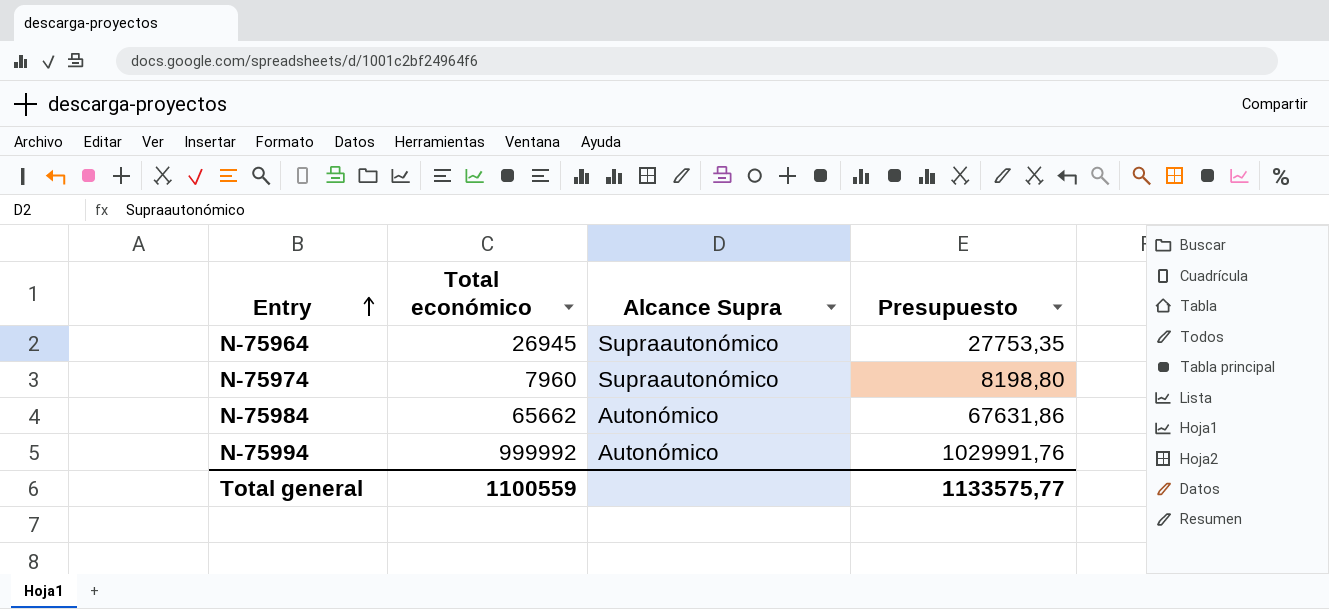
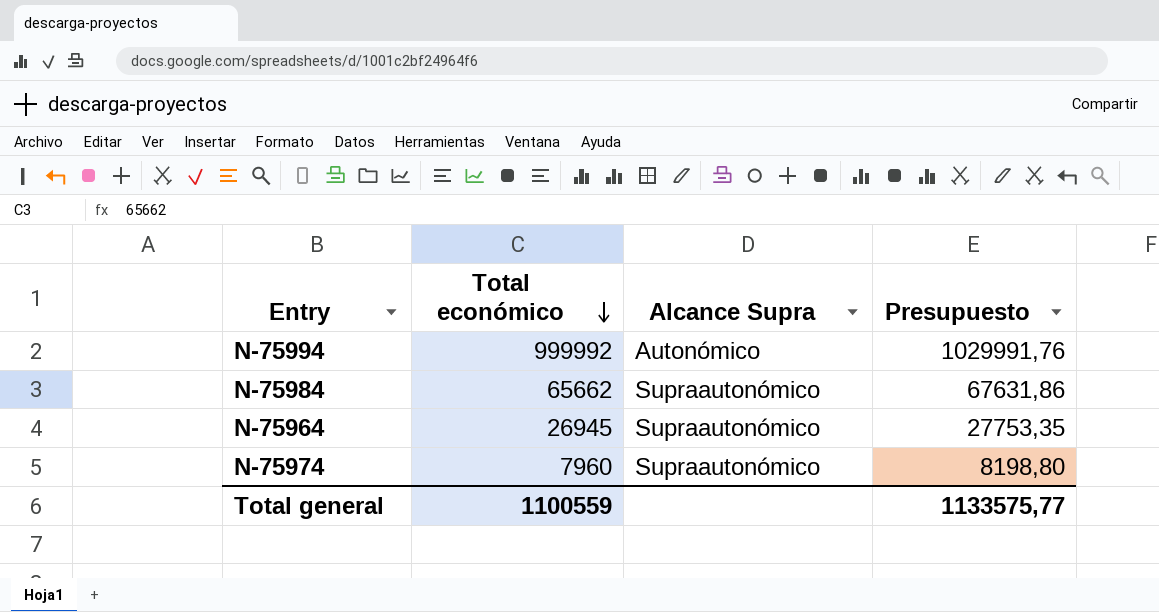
row order: Entry ascending -> Total económico descending
N-75984 | Alcance Supra: Autonómico -> Supraautonómico

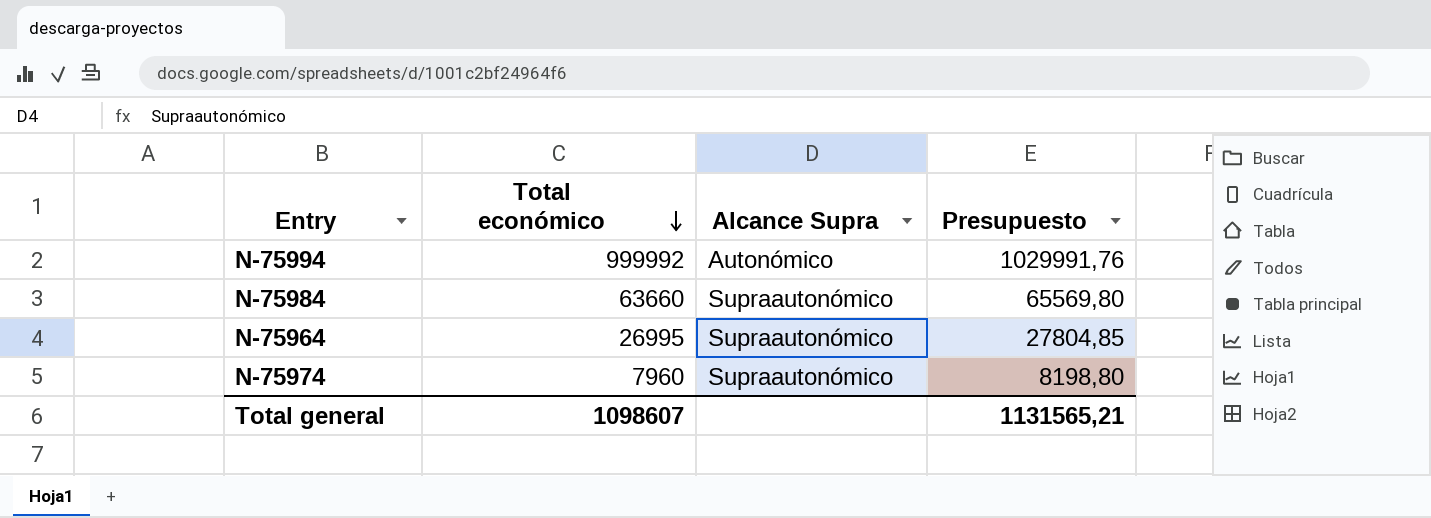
N-75984 | Total económico: 65662 -> 63660
N-75984 | Presupuesto: 67631,86 -> 65569,80
N-75964 | Total económico: 26945 -> 26995
N-75964 | Presupuesto: 27753,35 -> 27804,85
Total general | Total económico: 1100559 -> 1098607
Total general | Presupuesto: 1133575,77 -> 1131565,21

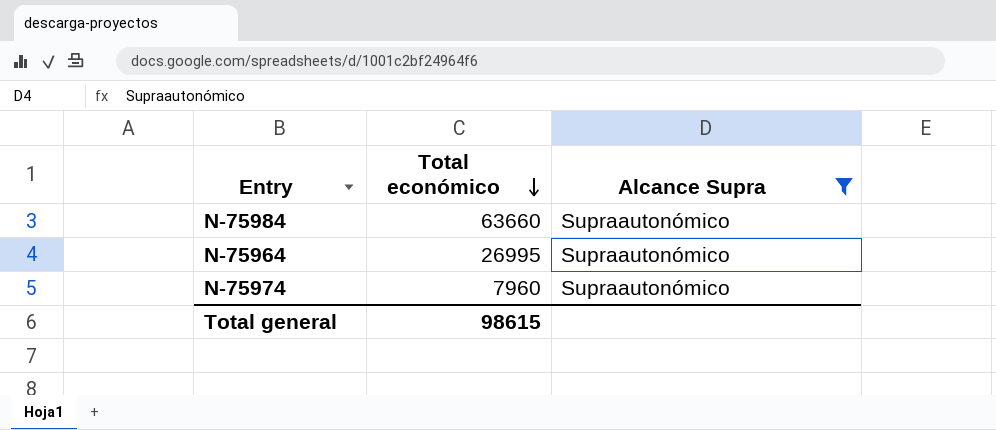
filter: none -> Alcance Supra = Supraautonómico
column Presupuesto | formula: [Total económico] * 1,03 -> none
Total general | Total económico: 1098607 -> 98615

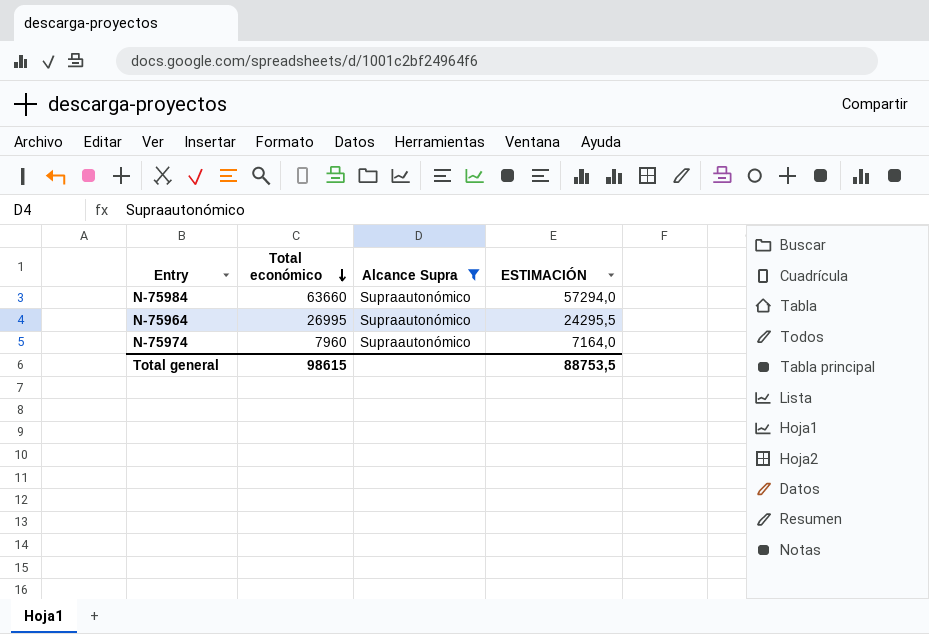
column ESTIMACIÓN | formula: none -> [Total económico] * 0,9

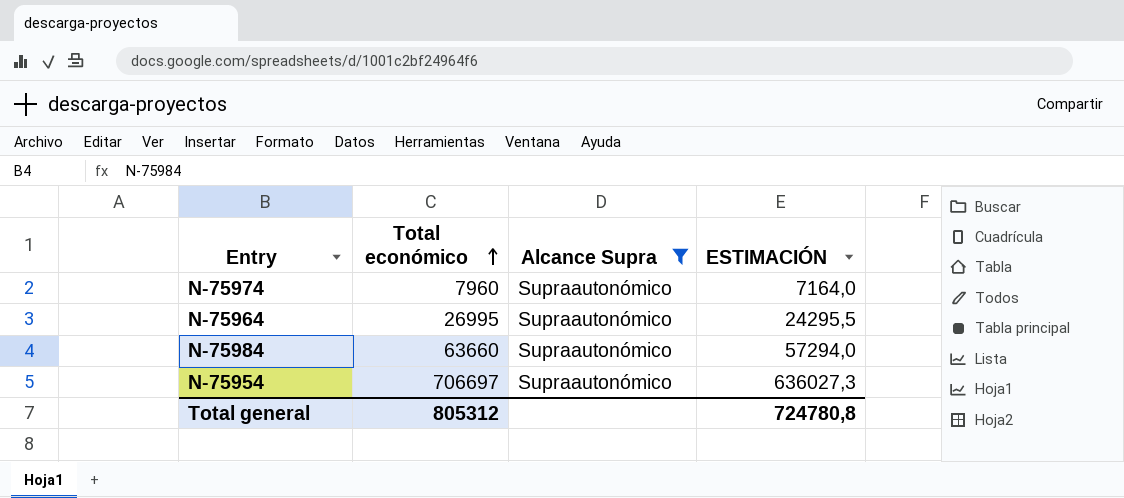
row order: Total económico descending -> Total económico ascending
row N-75954: none -> 706697 | Supraautonómico | 636027,3
Total general | Total económico: 98615 -> 805312
Total general | ESTIMACIÓN: 88753,5 -> 724780,8

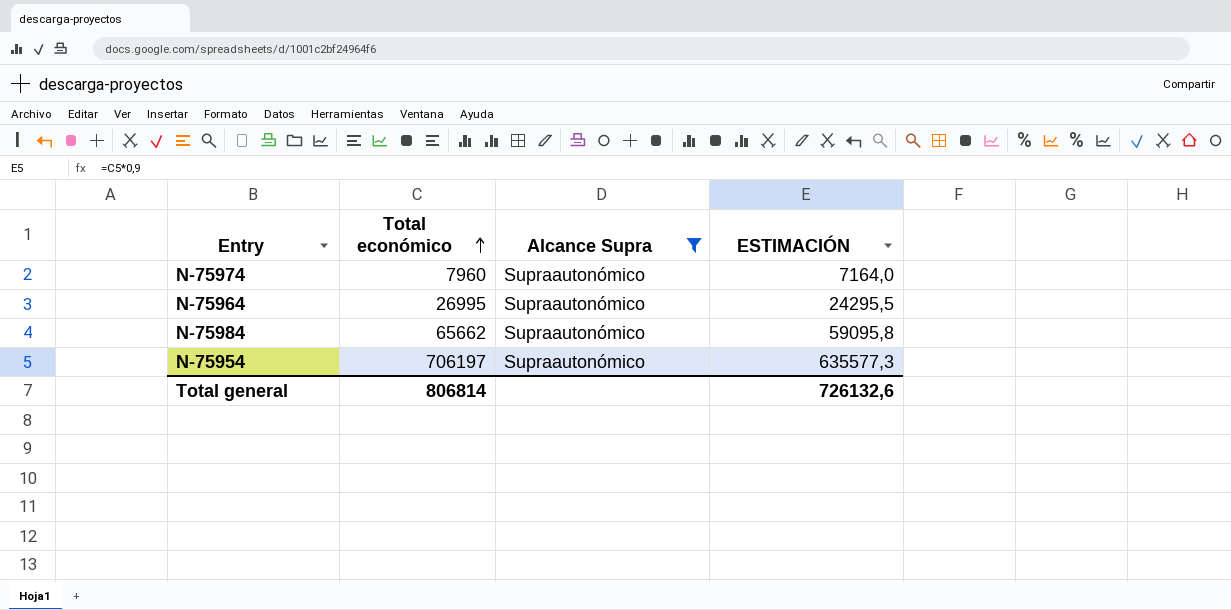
N-75984 | Total económico: 63660 -> 65662
N-75984 | ESTIMACIÓN: 57294,0 -> 59095,8
N-75954 | Total económico: 706697 -> 706197
N-75954 | ESTIMACIÓN: 636027,3 -> 635577,3
Total general | Total económico: 805312 -> 806814
Total general | ESTIMACIÓN: 724780,8 -> 726132,6

